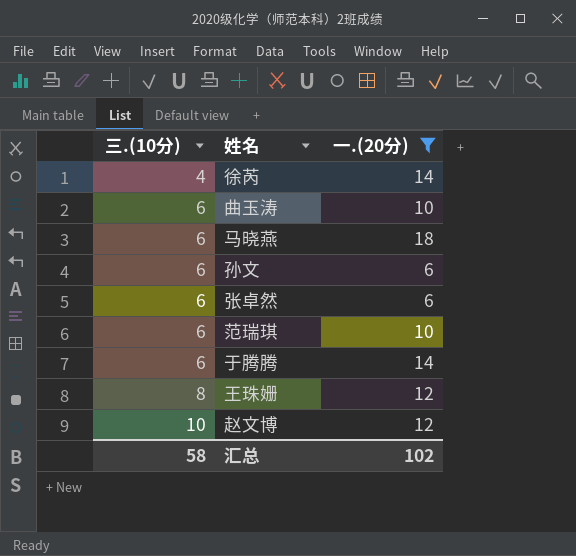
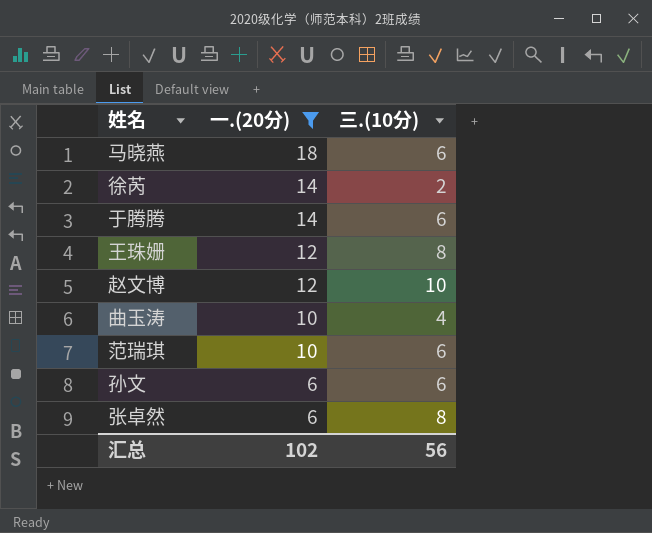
row order: 三.(10分) ascending -> 一.(20分) descending
column 三.(10分) | position: 1 -> 3
徐芮 | 三.(10分): 4 -> 2
曲玉涛 | 三.(10分): 6 -> 4
张卓然 | 三.(10分): 6 -> 8
汇总 | 三.(10分): 58 -> 56

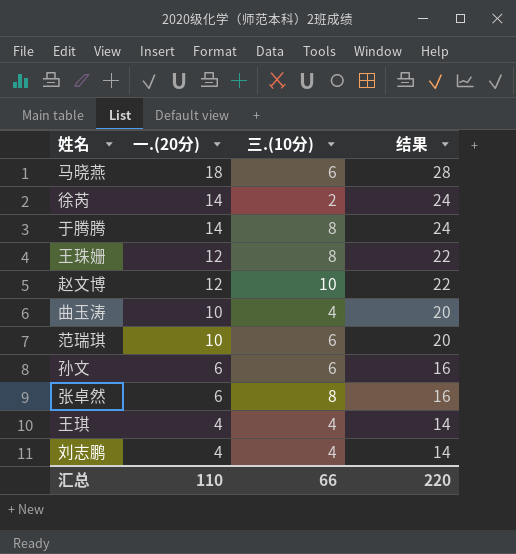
filter: 一.(20分) != 4 -> none
column 结果 | formula: none -> [一.(20分)] + 10
于腾腾 | 三.(10分): 6 -> 8
汇总 | 一.(20分): 102 -> 110
汇总 | 三.(10分): 56 -> 66

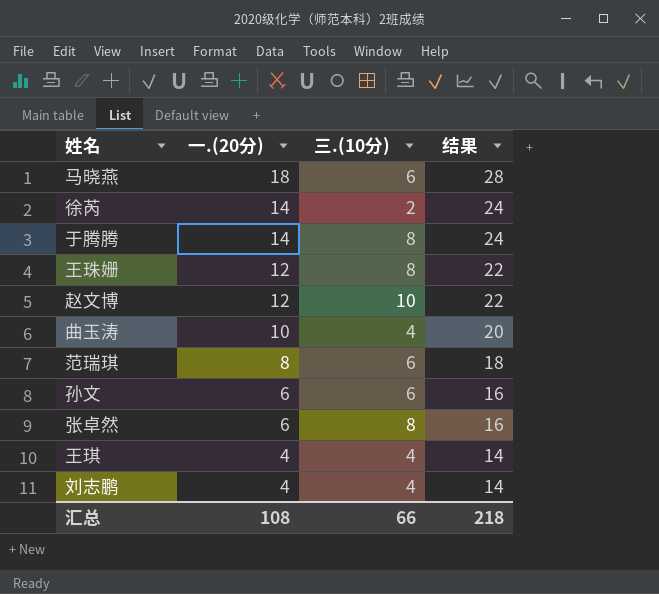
范瑞琪 | 一.(20分): 10 -> 8
范瑞琪 | 结果: 20 -> 18
汇总 | 一.(20分): 110 -> 108
汇总 | 结果: 220 -> 218

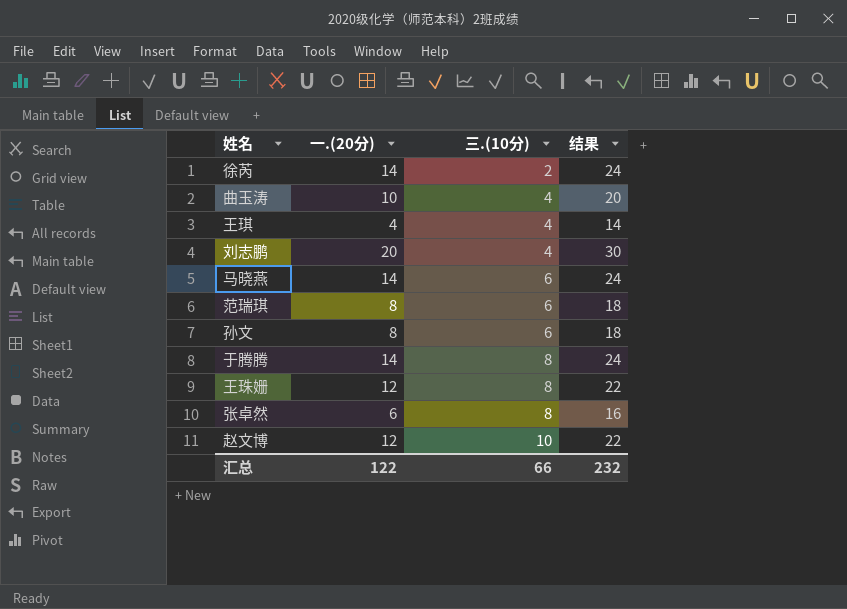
row order: 一.(20分) descending -> 三.(10分) ascending
刘志鹏 | 一.(20分): 4 -> 20
刘志鹏 | 结果: 14 -> 30
马晓燕 | 一.(20分): 18 -> 14
马晓燕 | 结果: 28 -> 24
孙文 | 一.(20分): 6 -> 8
孙文 | 结果: 16 -> 18
汇总 | 一.(20分): 108 -> 122
汇总 | 结果: 218 -> 232

